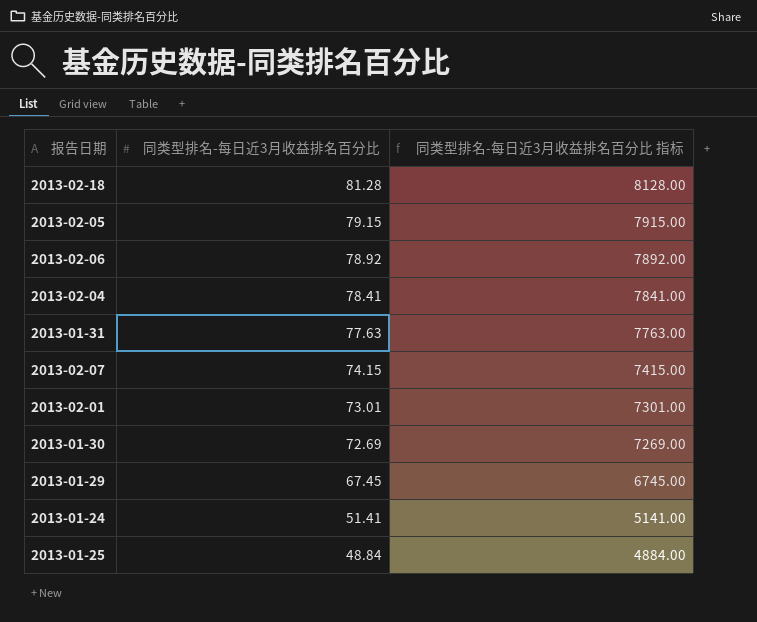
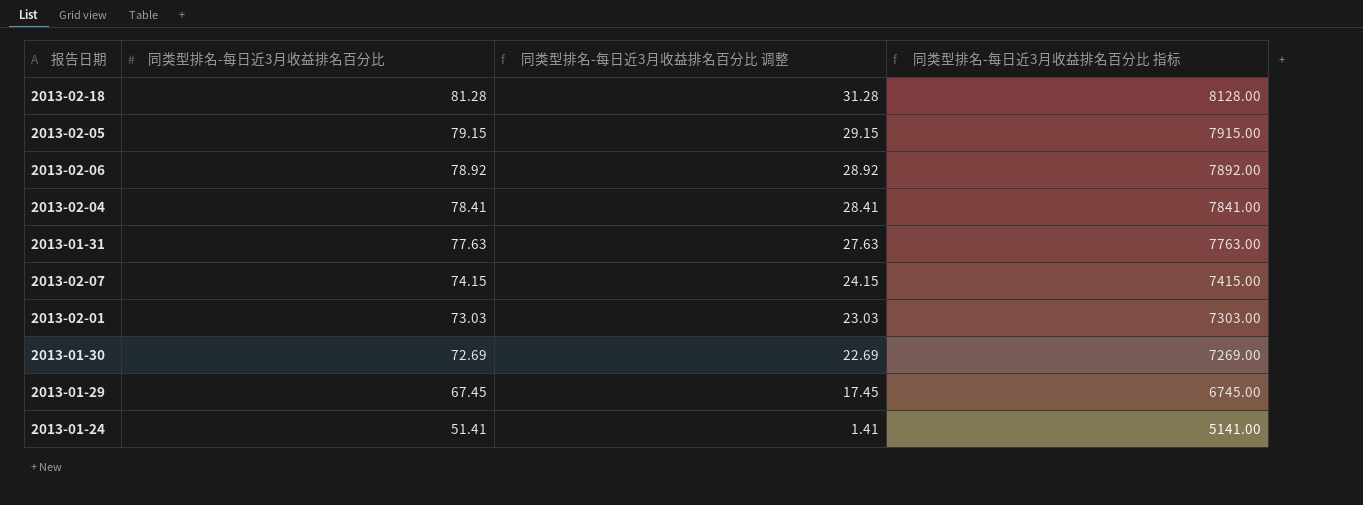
column 同类型排名-每日近3月收益排名百分比 调整 | formula: none -> [同类型排名-每日近3月收益排名百分比] - 50
row 2013-01-25: 48.84 | 4884.00 -> none
2013-02-01 | 同类型排名-每日近3月收益排名百分比: 73.01 -> 73.03
2013-02-01 | 同类型排名-每日近3月收益排名百分比 指标: 7301.00 -> 7303.00

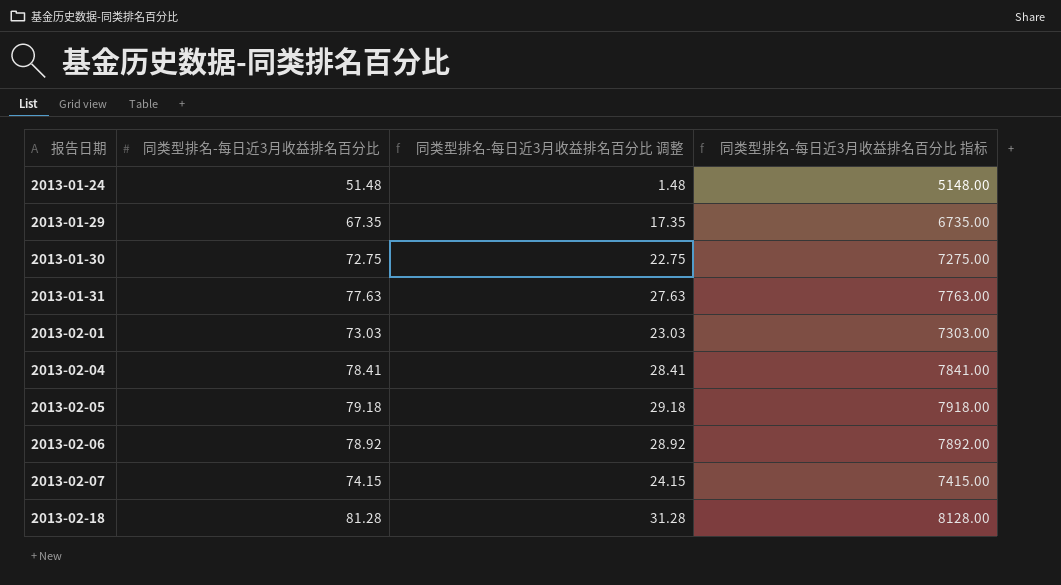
row order: 同类型排名-每日近3月收益排名百分比 descending -> 报告日期 ascending
2013-01-24 | 同类型排名-每日近3月收益排名百分比: 51.41 -> 51.48
2013-01-24 | 同类型排名-每日近3月收益排名百分比 调整: 1.41 -> 1.48
2013-01-24 | 同类型排名-每日近3月收益排名百分比 指标: 5141.00 -> 5148.00
2013-01-29 | 同类型排名-每日近3月收益排名百分比: 67.45 -> 67.35
2013-01-29 | 同类型排名-每日近3月收益排名百分比 调整: 17.45 -> 17.35
2013-01-29 | 同类型排名-每日近3月收益排名百分比 指标: 6745.00 -> 6735.00
2013-01-30 | 同类型排名-每日近3月收益排名百分比: 72.69 -> 72.75
2013-01-30 | 同类型排名-每日近3月收益排名百分比 调整: 22.69 -> 22.75
2013-01-30 | 同类型排名-每日近3月收益排名百分比 指标: 7269.00 -> 7275.00
2013-02-05 | 同类型排名-每日近3月收益排名百分比: 79.15 -> 79.18
2013-02-05 | 同类型排名-每日近3月收益排名百分比 调整: 29.15 -> 29.18
2013-02-05 | 同类型排名-每日近3月收益排名百分比 指标: 7915.00 -> 7918.00

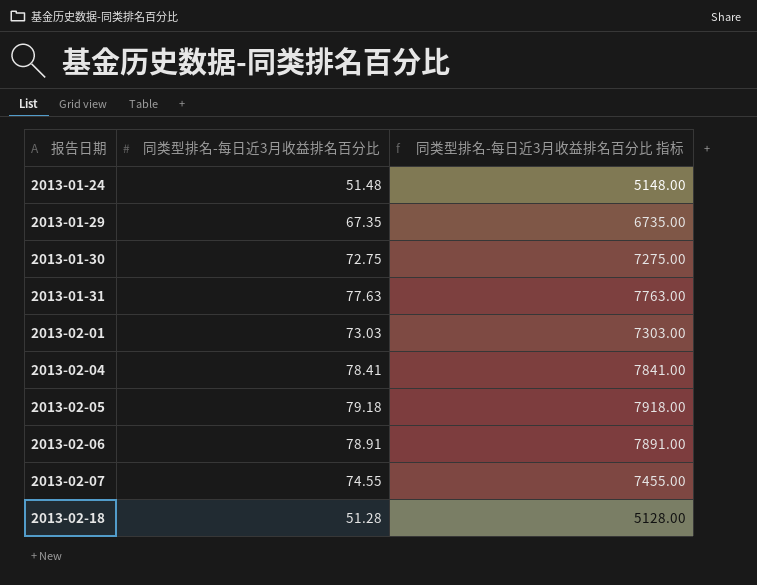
column 同类型排名-每日近3月收益排名百分比 调整 | formula: [同类型排名-每日近3月收益排名百分比] - 50 -> none
2013-02-06 | 同类型排名-每日近3月收益排名百分比: 78.92 -> 78.91
2013-02-06 | 同类型排名-每日近3月收益排名百分比 指标: 7892.00 -> 7891.00
2013-02-07 | 同类型排名-每日近3月收益排名百分比: 74.15 -> 74.55
2013-02-07 | 同类型排名-每日近3月收益排名百分比 指标: 7415.00 -> 7455.00
2013-02-18 | 同类型排名-每日近3月收益排名百分比: 81.28 -> 51.28
2013-02-18 | 同类型排名-每日近3月收益排名百分比 指标: 8128.00 -> 5128.00

